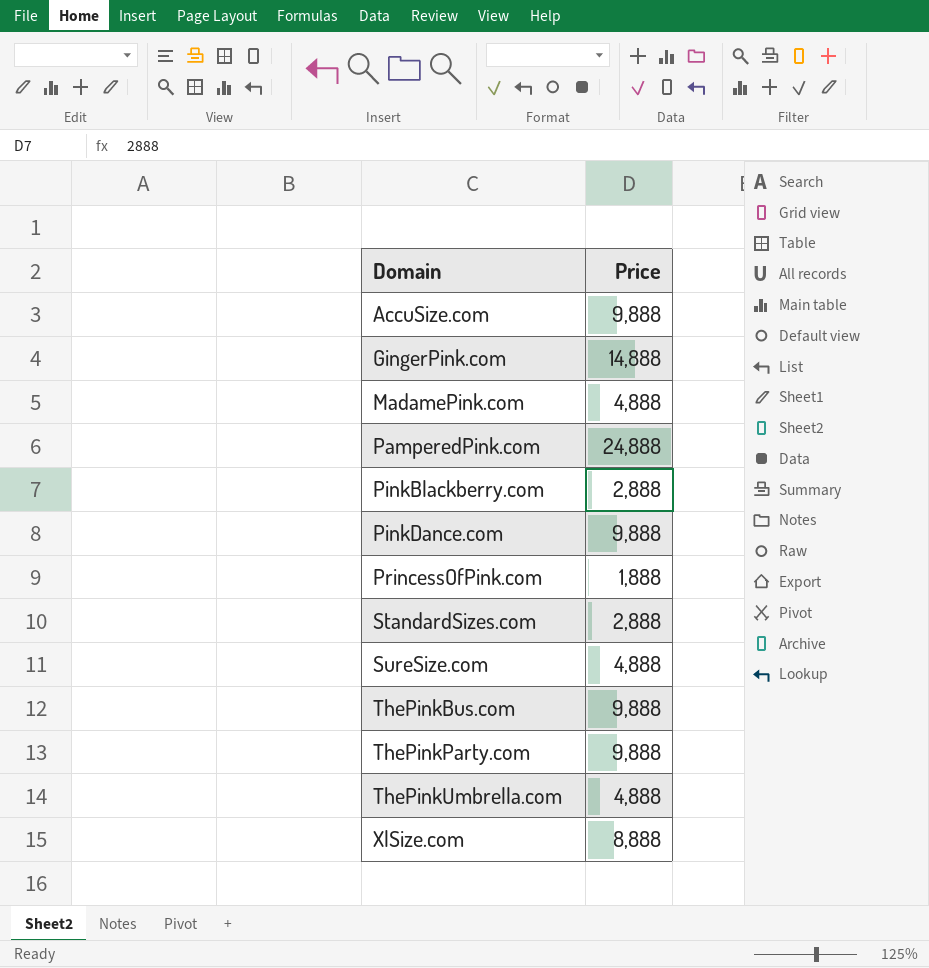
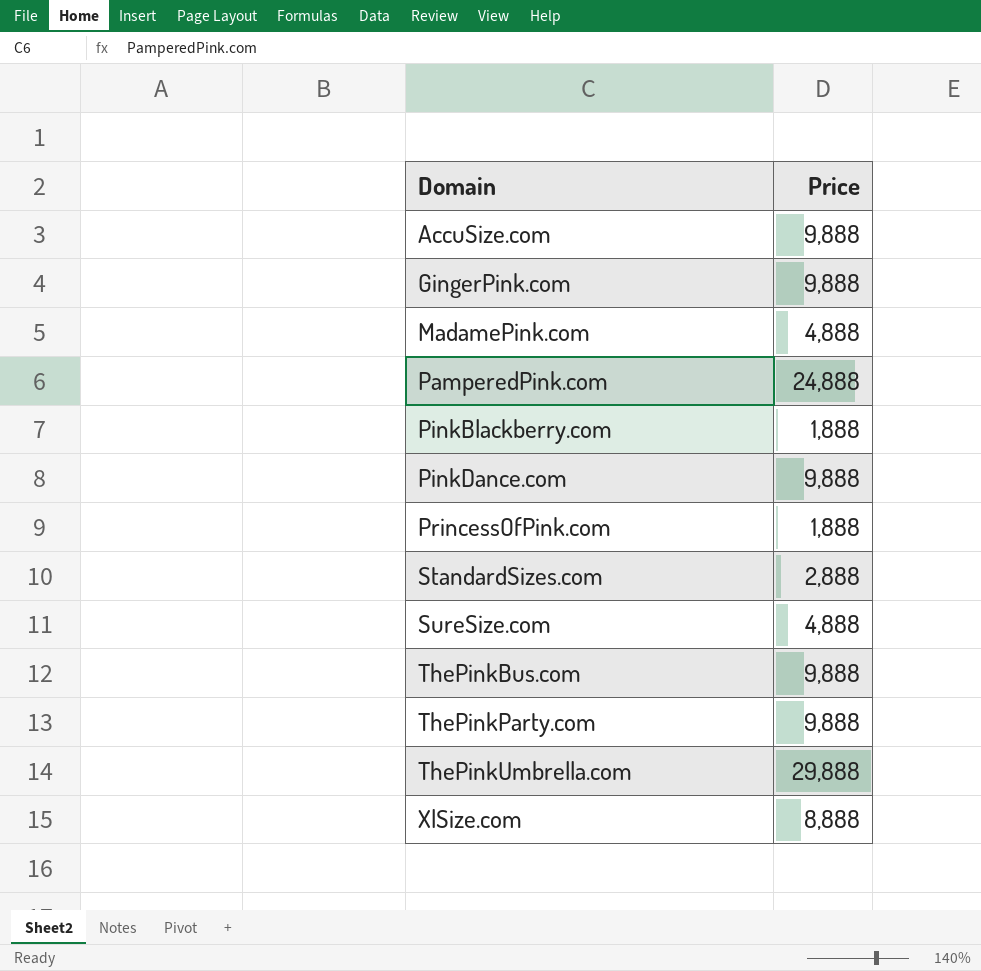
GingerPink.com | Price: 14,888 -> 9,888
PinkBlackberry.com | Price: 2,888 -> 1,888
ThePinkUmbrella.com | Price: 4,888 -> 29,888

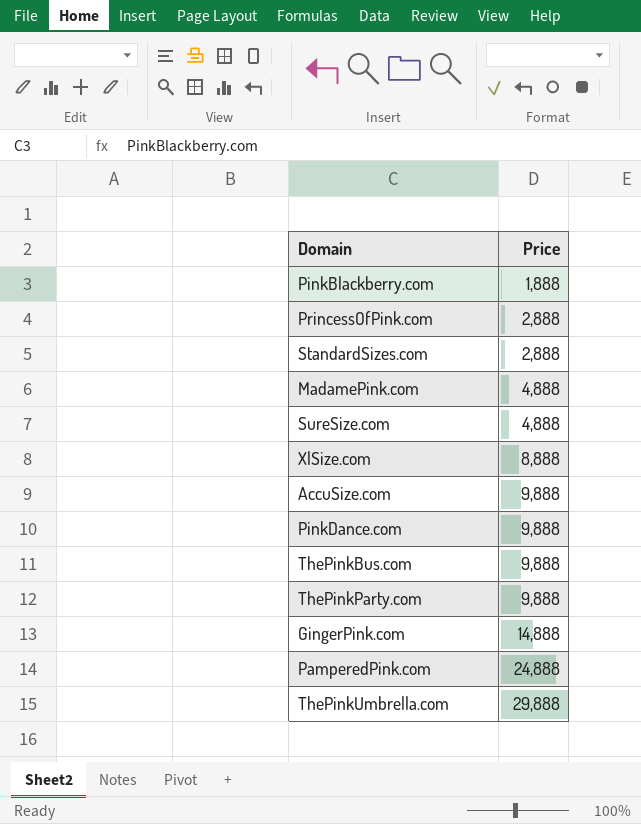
row order: Domain ascending -> Price ascending
PrincessOfPink.com | Price: 1,888 -> 2,888
GingerPink.com | Price: 9,888 -> 14,888

